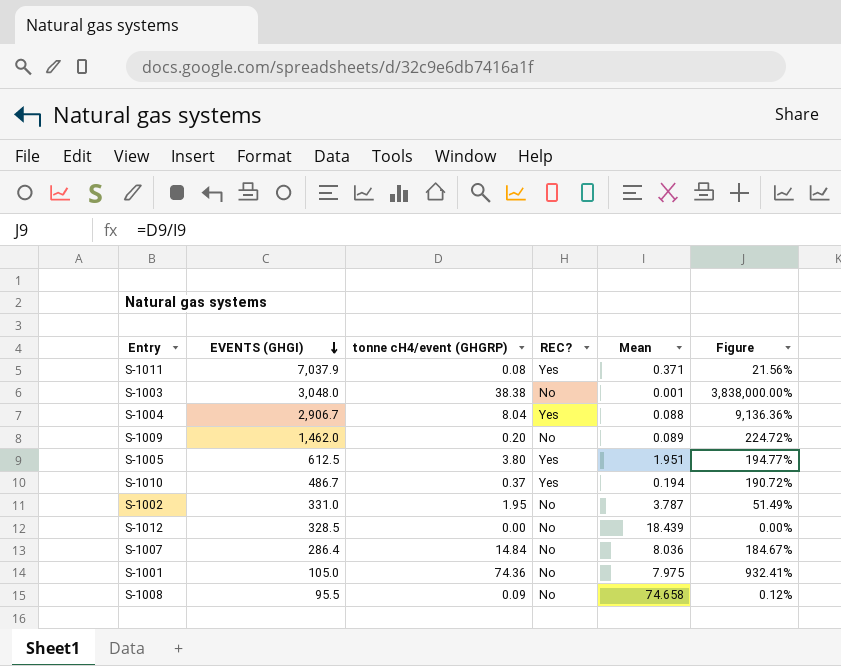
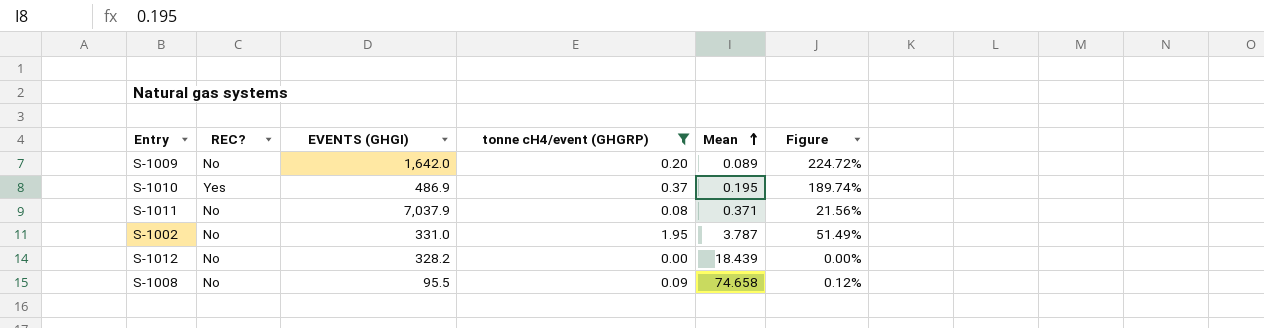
filter: none -> tonne cH4/event (GHGRP) <= 1.95
row order: EVENTS (GHGI) descending -> Mean ascending
column REC? | position: 4 -> 2
S-1009 | EVENTS (GHGI): 1,462.0 -> 1,642.0
S-1010 | EVENTS (GHGI): 486.7 -> 486.9
S-1010 | Mean: 0.194 -> 0.195
S-1010 | Figure: 190.72% -> 189.74%
S-1011 | REC?: Yes -> No
S-1012 | EVENTS (GHGI): 328.5 -> 328.2

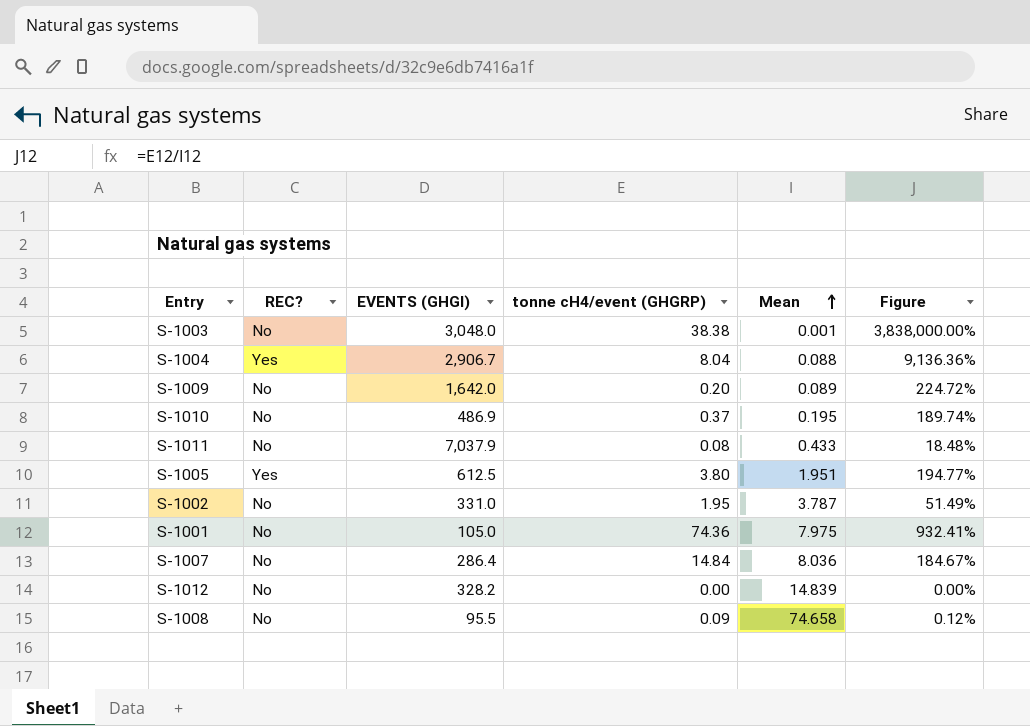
filter: tonne cH4/event (GHGRP) <= 1.95 -> none
S-1010 | REC?: Yes -> No
S-1011 | Mean: 0.371 -> 0.433
S-1011 | Figure: 21.56% -> 18.48%
S-1012 | Mean: 18.439 -> 14.839

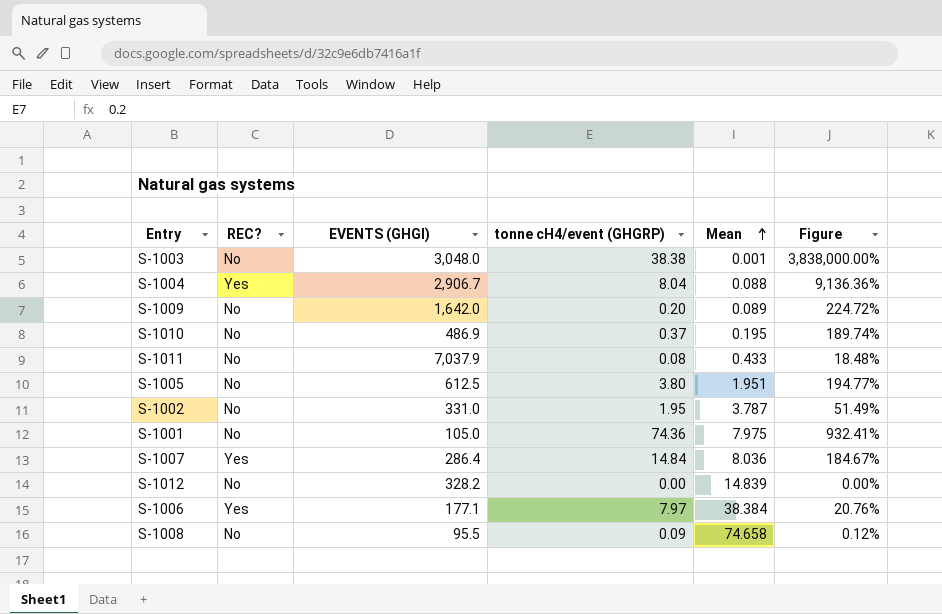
S-1005 | REC?: Yes -> No
S-1007 | REC?: No -> Yes
row S-1006: none -> Yes | 177.1 | 7.97 | 38.384 | 20.76%

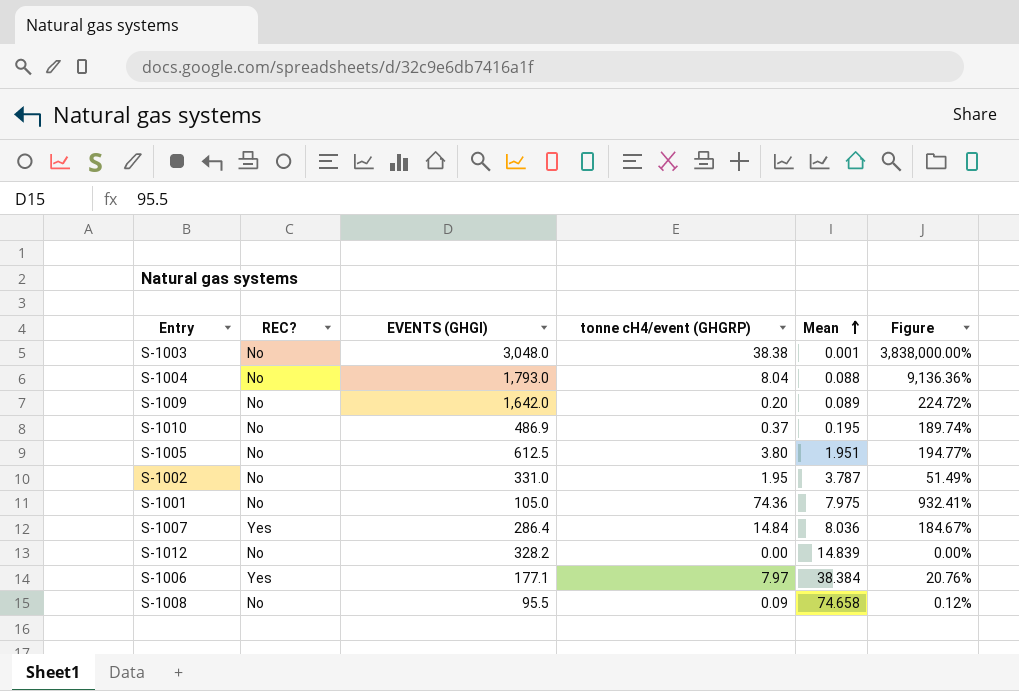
row S-1011: No | 7,037.9 | 0.08 | 0.433 | 18.48% -> none
S-1004 | REC?: Yes -> No
S-1004 | EVENTS (GHGI): 2,906.7 -> 1,793.0

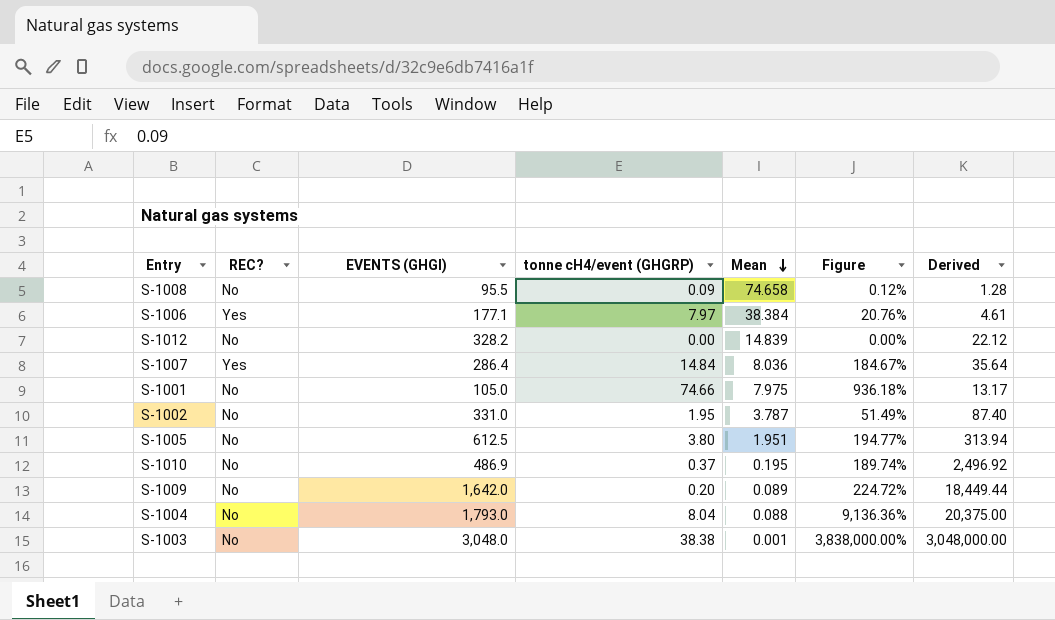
row order: Mean ascending -> Mean descending
column Derived | formula: none -> [EVENTS (GHGI)] / [Mean]
S-1001 | tonne cH4/event (GHGRP): 74.36 -> 74.66
S-1001 | Figure: 932.41% -> 936.18%

